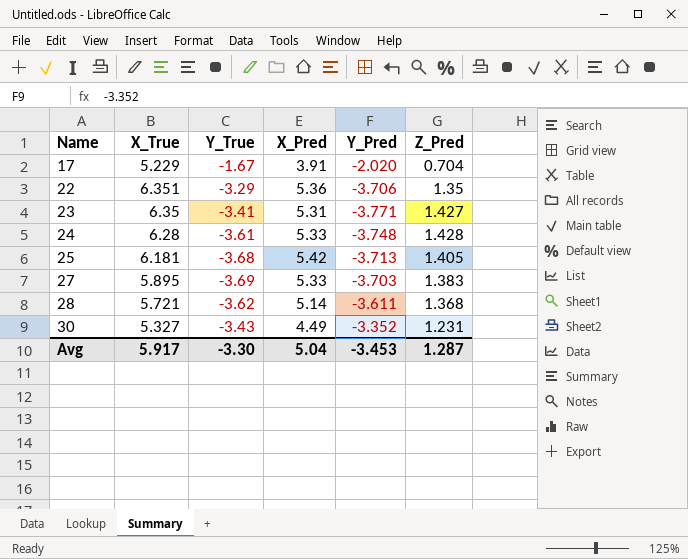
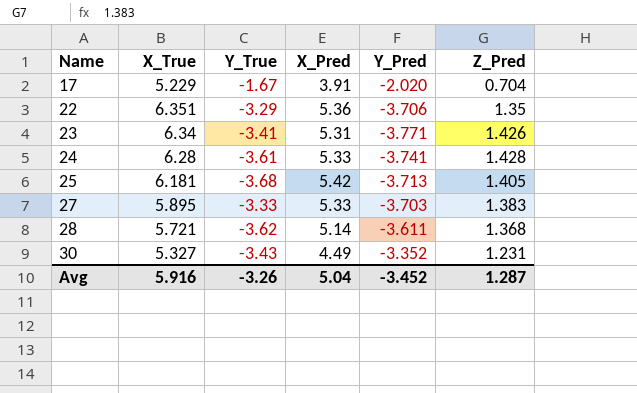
23 | X_True: 6.35 -> 6.34
23 | Z_Pred: 1.427 -> 1.426
24 | Y_Pred: -3.748 -> -3.741
27 | Y_True: -3.69 -> -3.33
Avg | X_True: 5.917 -> 5.916
Avg | Y_True: -3.30 -> -3.26
Avg | Y_Pred: -3.453 -> -3.452

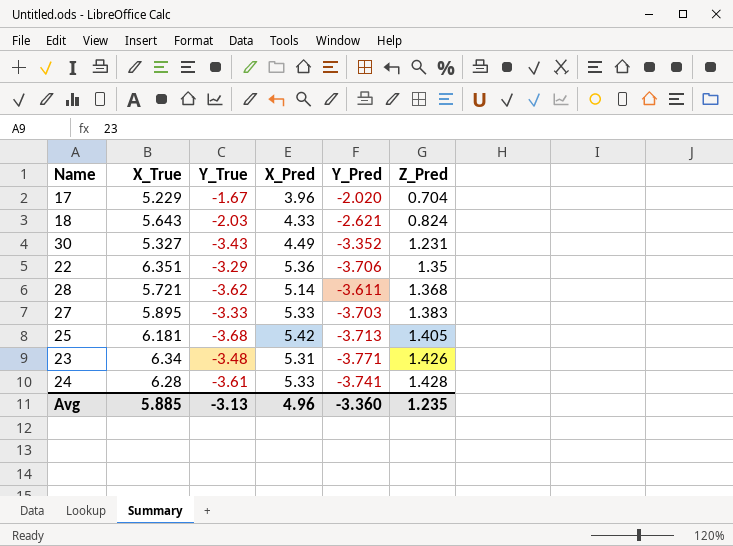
row order: Name ascending -> Z_Pred ascending
17 | X_Pred: 3.91 -> 3.96
row 18: none -> 5.643 | -2.03 | 4.33 | -2.621 | 0.824
23 | Y_True: -3.41 -> -3.48
Avg | X_True: 5.916 -> 5.885
Avg | Y_True: -3.26 -> -3.13
Avg | X_Pred: 5.04 -> 4.96
Avg | Y_Pred: -3.452 -> -3.360
Avg | Z_Pred: 1.287 -> 1.235

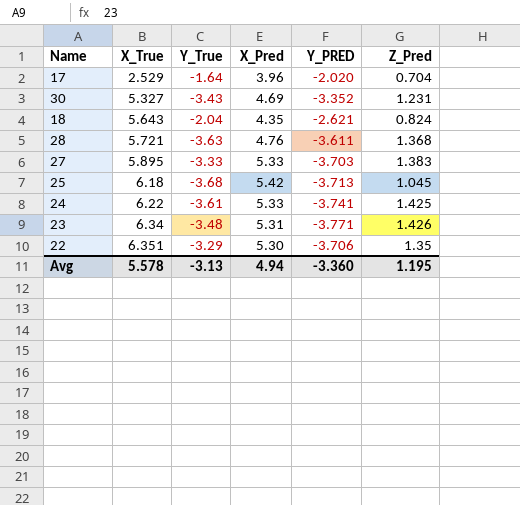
row order: Z_Pred ascending -> X_True ascending
column name: Y_Pred -> Y_PRED
17 | X_True: 5.229 -> 2.529
17 | Y_True: -1.67 -> -1.64
30 | X_Pred: 4.49 -> 4.69
18 | Y_True: -2.03 -> -2.04
18 | X_Pred: 4.33 -> 4.35
28 | Y_True: -3.62 -> -3.63
28 | X_Pred: 5.14 -> 4.76
25 | X_True: 6.181 -> 6.18
25 | Z_Pred: 1.405 -> 1.045
24 | X_True: 6.28 -> 6.22
24 | Z_Pred: 1.428 -> 1.425
22 | X_Pred: 5.36 -> 5.30
Avg | X_True: 5.885 -> 5.578
Avg | X_Pred: 4.96 -> 4.94
Avg | Z_Pred: 1.235 -> 1.195

